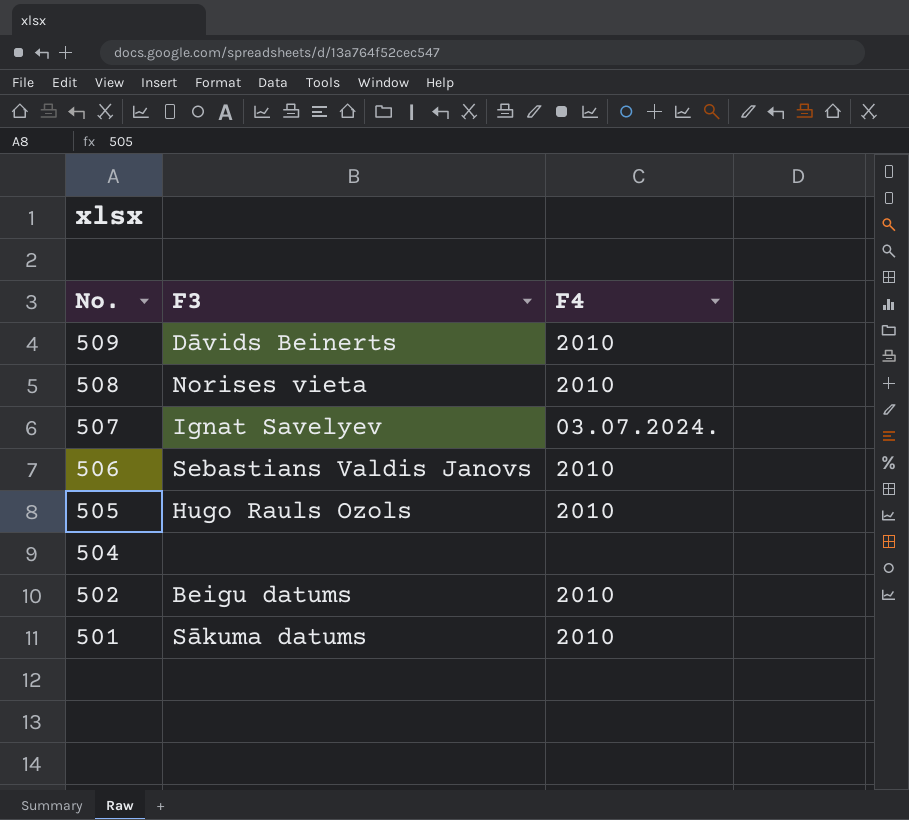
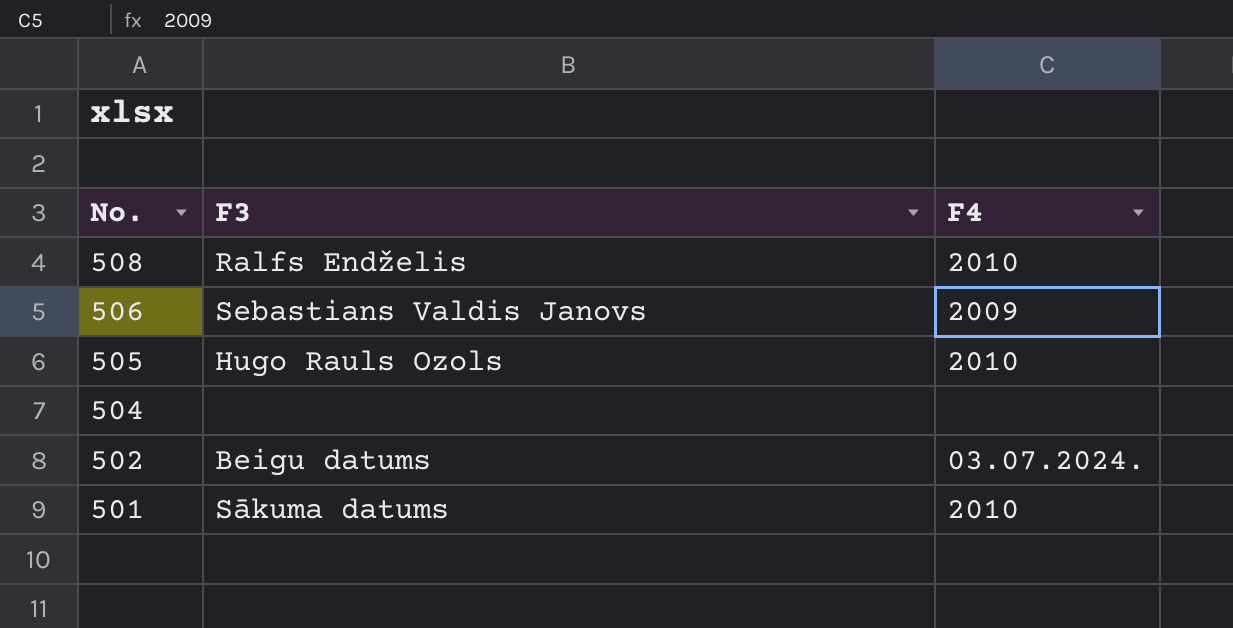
row 509: Dāvids Beinerts | 2010 -> none
row 507: Ignat Savelyev | 03.07.2024. -> none
508 | F3: Norises vieta -> Ralfs Endželis
506 | F4: 2010 -> 2009
502 | F4: 2010 -> 03.07.2024.

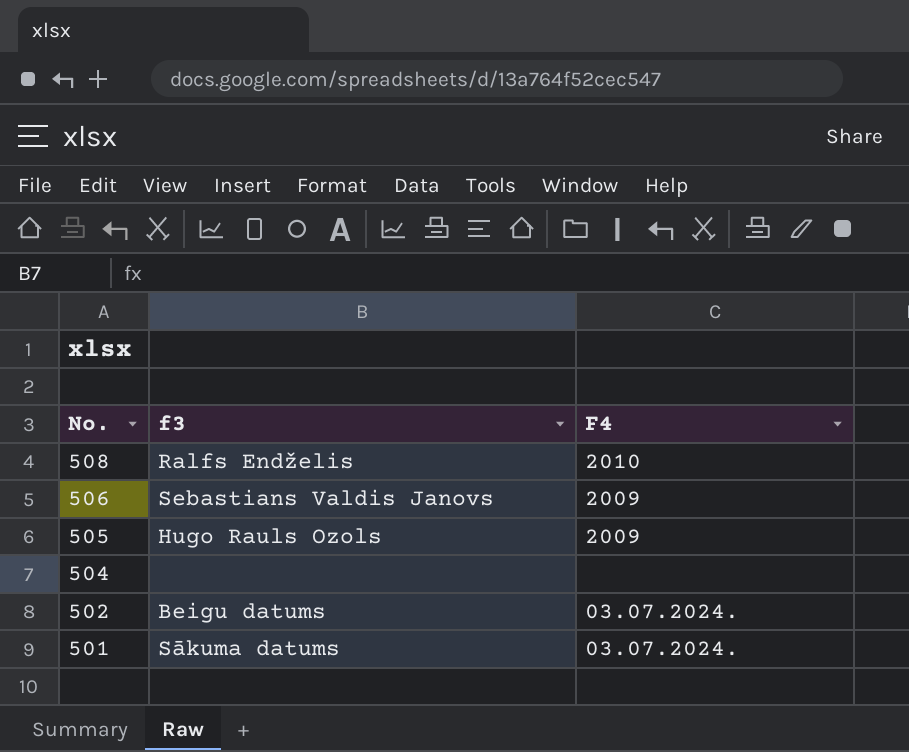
column name: F3 -> f3
505 | F4: 2010 -> 2009
501 | F4: 2010 -> 03.07.2024.

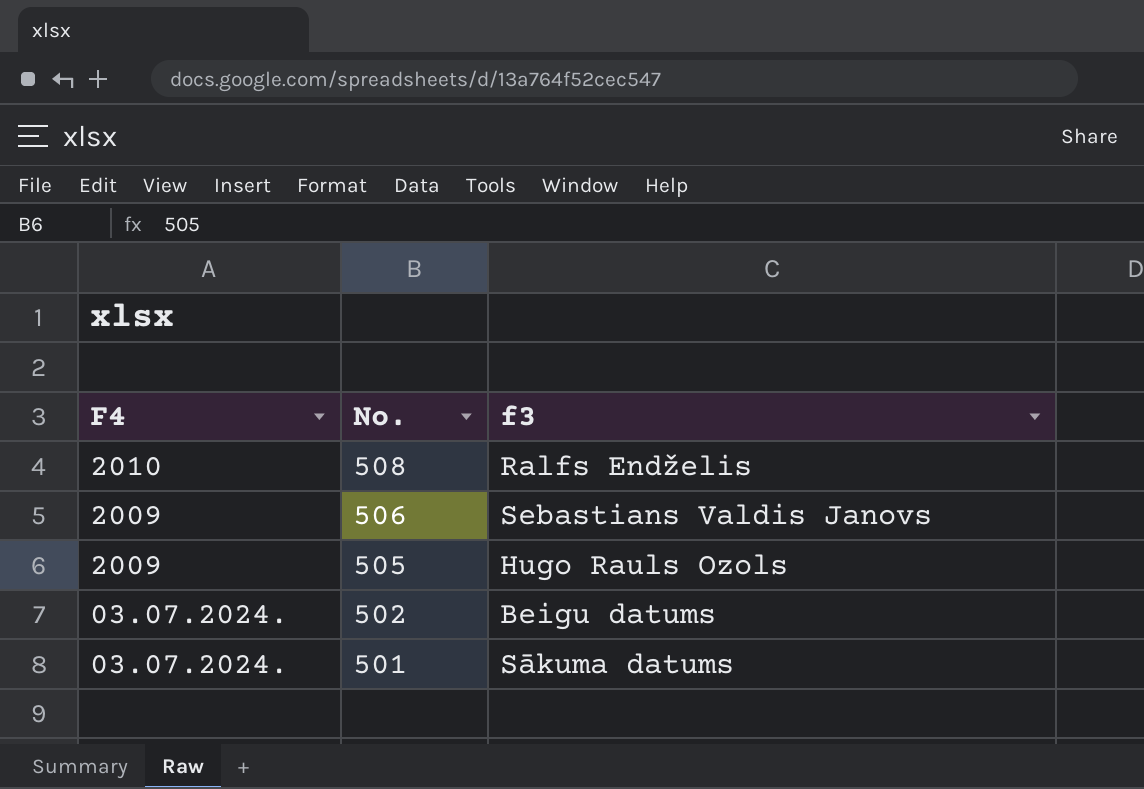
column F4 | position: 3 -> 1
row 504: none | none -> none

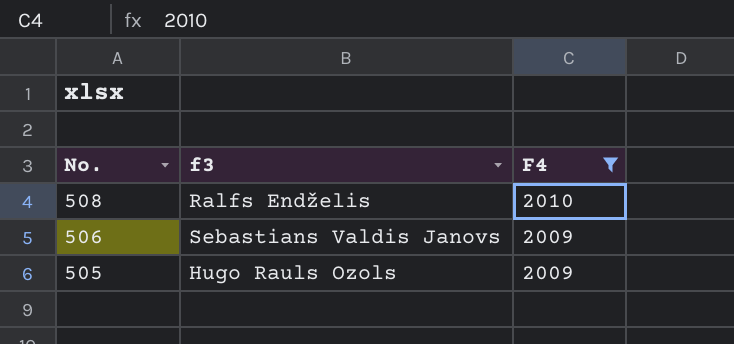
filter: none -> F4 != 03.07.2024.
column F4 | position: 1 -> 3

